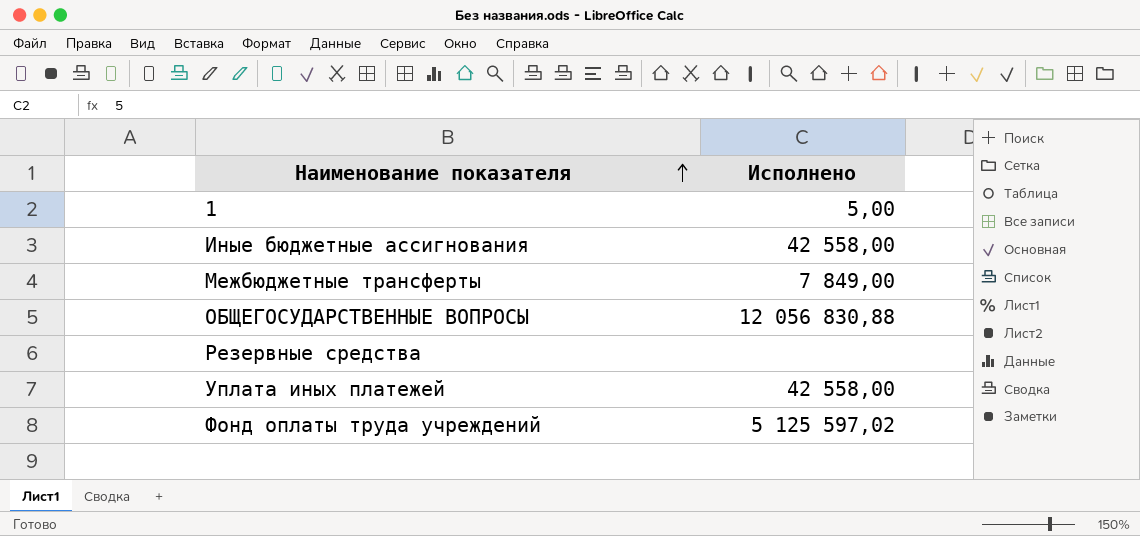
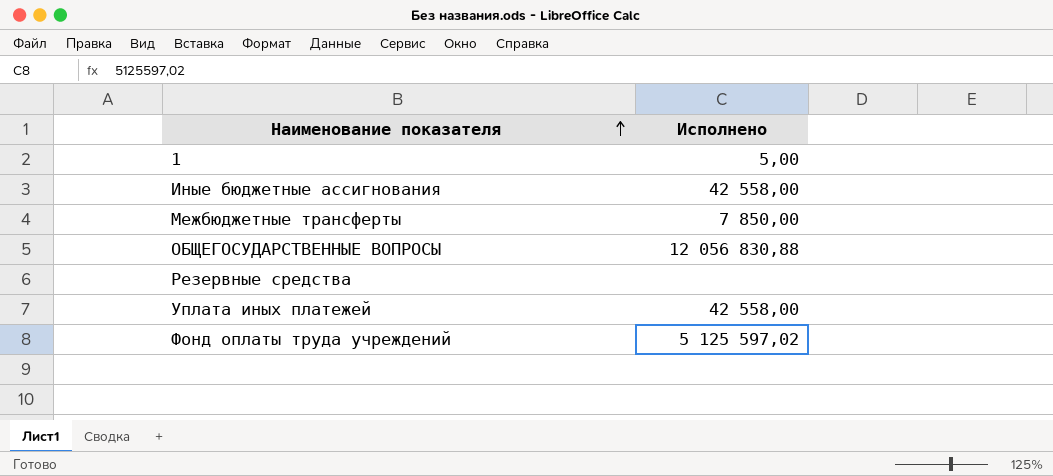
Межбюджетные трансферты | Исполнено: 7 849,00 -> 7 850,00

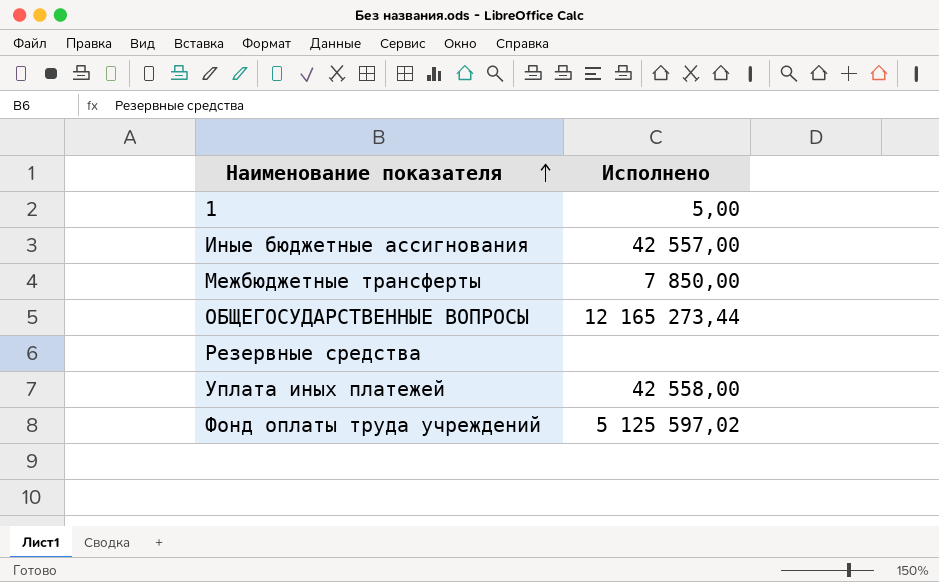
Иные бюджетные ассигнования | Исполнено: 42 558,00 -> 42 557,00
ОБЩЕГОСУДАРСТВЕННЫЕ ВОПРОСЫ | Исполнено: 12 056 830,88 -> 12 165 273,44

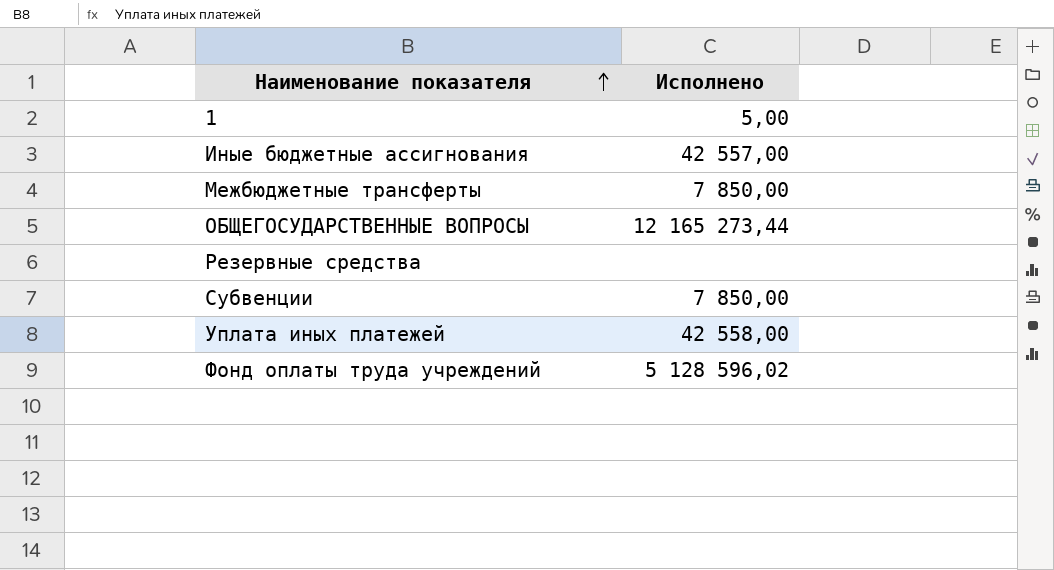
row Субвенции: none -> 7 850,00
Фонд оплаты труда учреждений | Исполнено: 5 125 597,02 -> 5 128 596,02

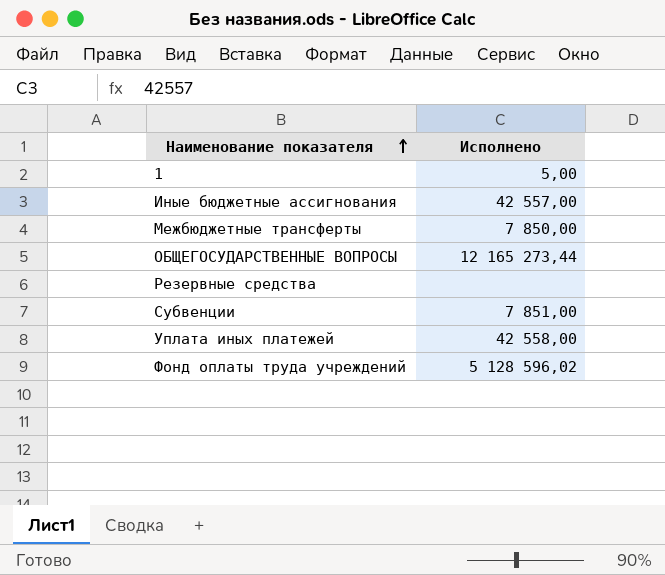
Субвенции | Исполнено: 7 850,00 -> 7 851,00

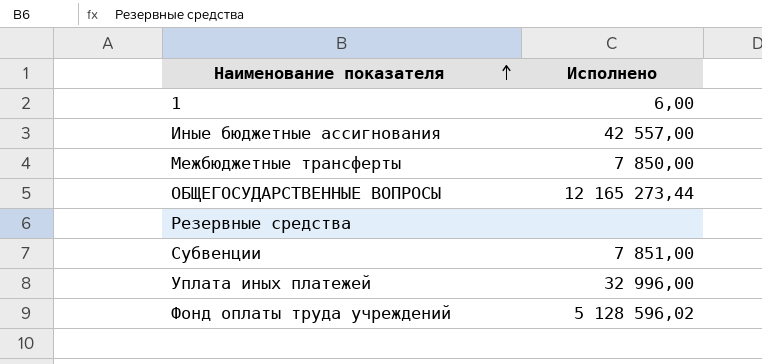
1 | Исполнено: 5,00 -> 6,00
Уплата иных платежей | Исполнено: 42 558,00 -> 32 996,00

